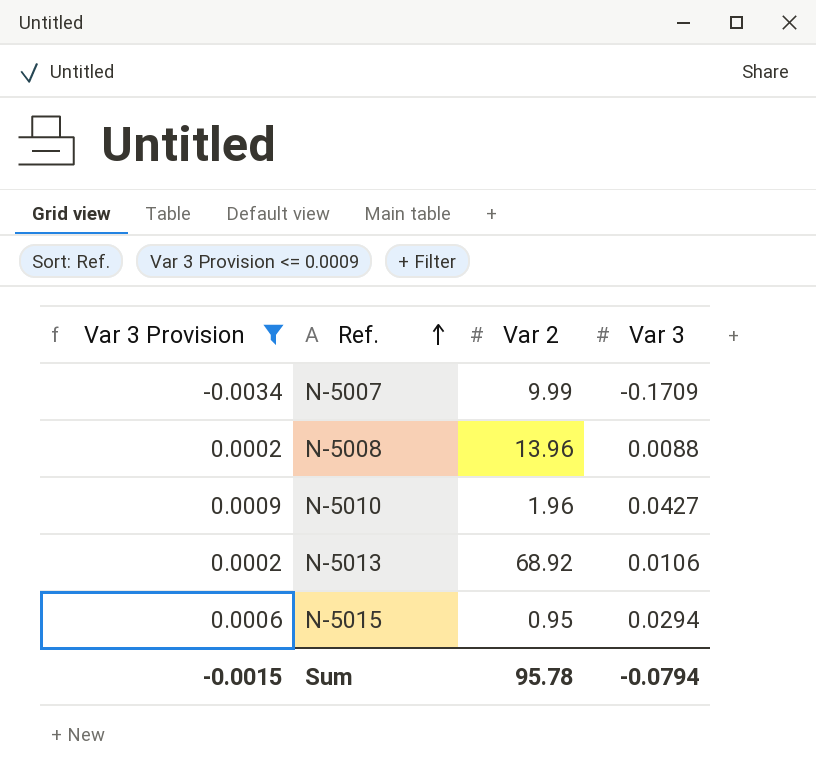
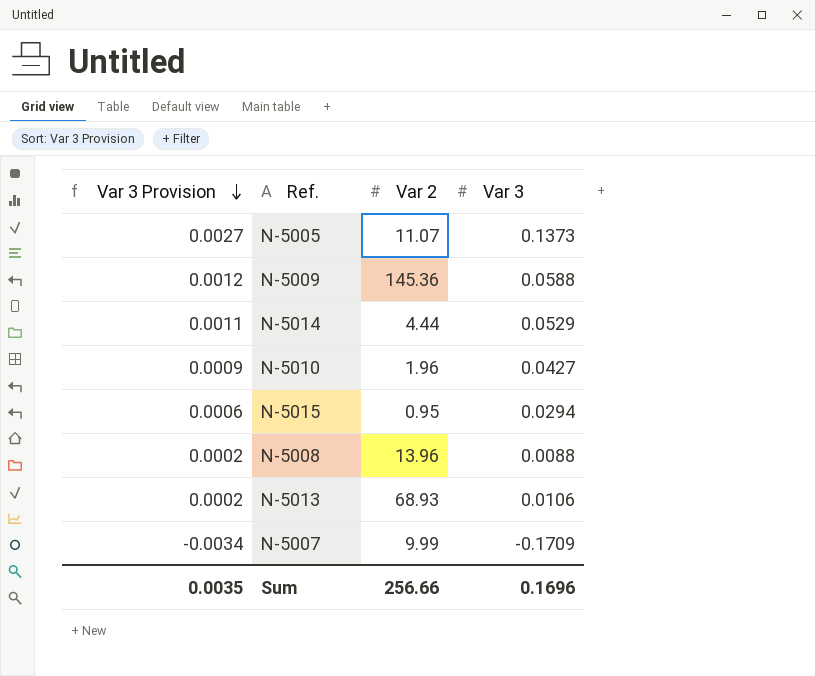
filter: Var 3 Provision <= 0.0009 -> none
row order: Ref. ascending -> Var 3 Provision descending
N-5013 | Var 2: 68.92 -> 68.93
Sum | Var 3 Provision: -0.0015 -> 0.0035
Sum | Var 2: 95.78 -> 256.66
Sum | Var 3: -0.0794 -> 0.1696

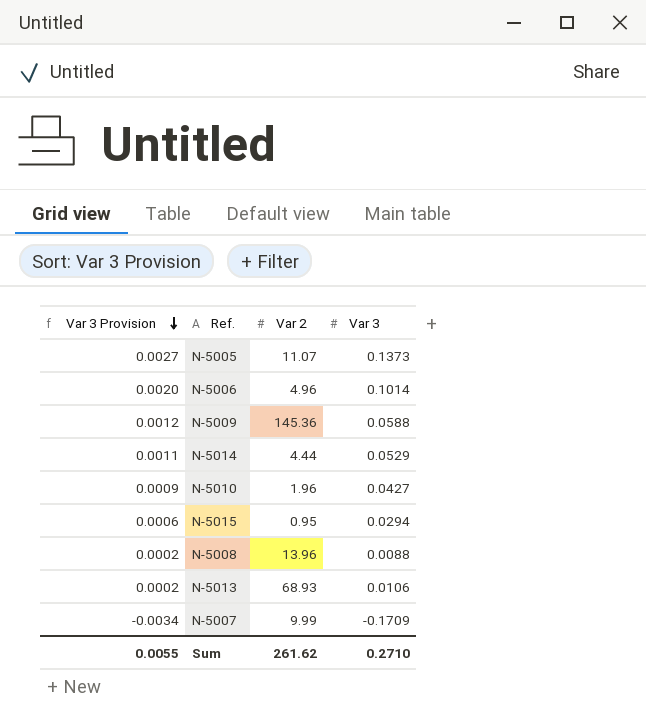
row N-5006: none -> 0.0020 | 4.96 | 0.1014
Sum | Var 3 Provision: 0.0035 -> 0.0055
Sum | Var 2: 256.66 -> 261.62
Sum | Var 3: 0.1696 -> 0.2710

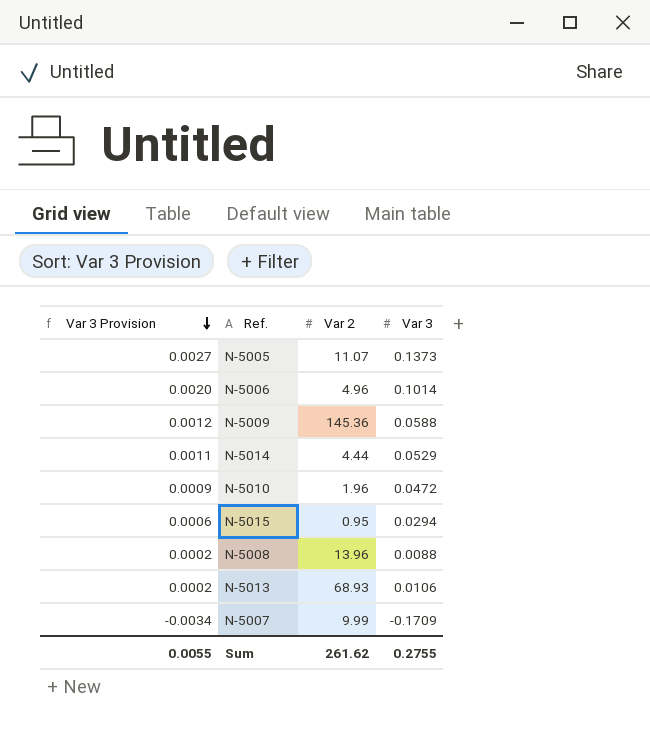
N-5010 | Var 3: 0.0427 -> 0.0472
Sum | Var 3: 0.2710 -> 0.2755

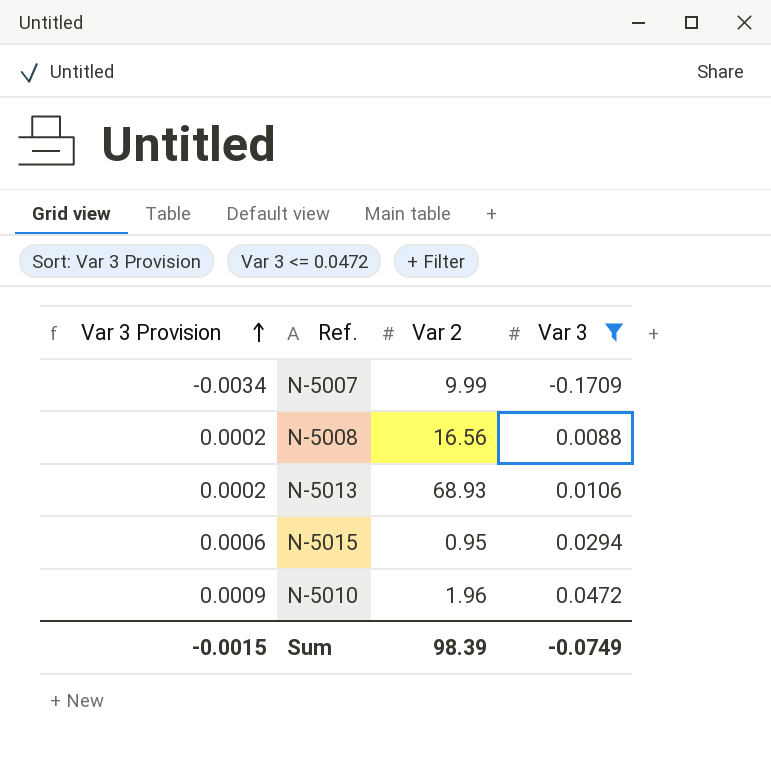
filter: none -> Var 3 <= 0.0472
row order: Var 3 Provision descending -> Var 3 Provision ascending
N-5008 | Var 2: 13.96 -> 16.56
Sum | Var 3 Provision: 0.0055 -> -0.0015
Sum | Var 2: 261.62 -> 98.39
Sum | Var 3: 0.2755 -> -0.0749

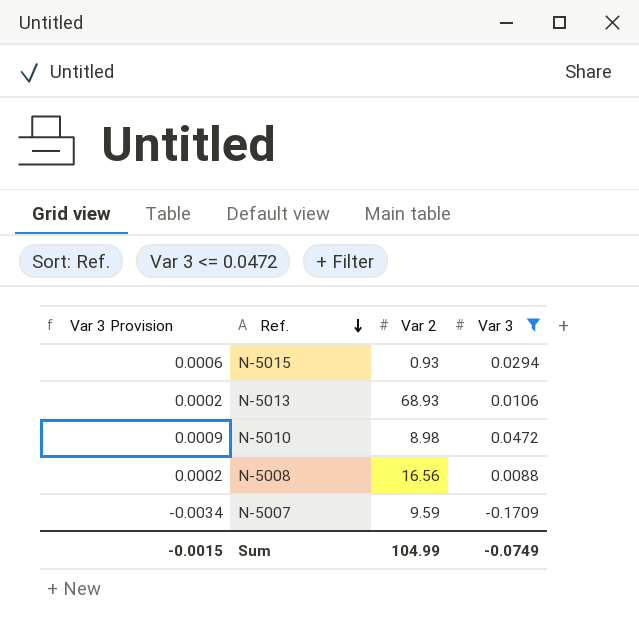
row order: Var 3 Provision ascending -> Ref. descending
N-5015 | Var 2: 0.95 -> 0.93
N-5010 | Var 2: 1.96 -> 8.98
N-5007 | Var 2: 9.99 -> 9.59
Sum | Var 2: 98.39 -> 104.99

